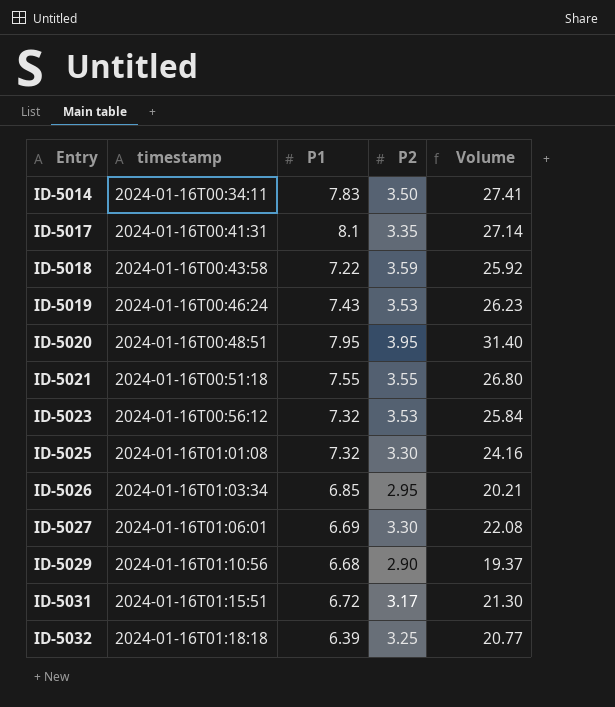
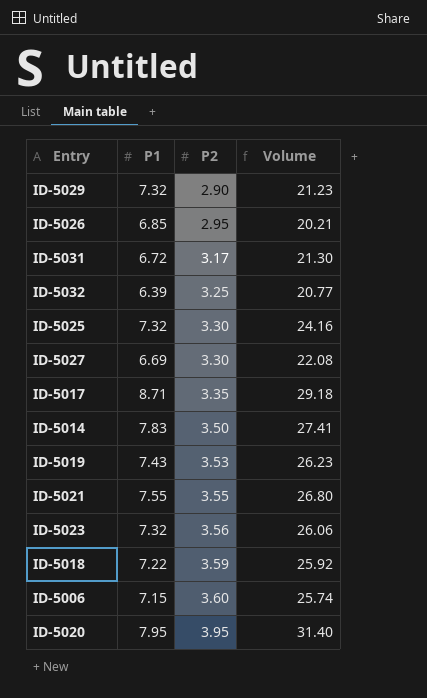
row order: Entry ascending -> P2 ascending
column timestamp | position: 2 -> none
ID-5029 | P1: 6.68 -> 7.32
ID-5029 | Volume: 19.37 -> 21.23
ID-5017 | P1: 8.1 -> 8.71
ID-5017 | Volume: 27.14 -> 29.18
ID-5023 | P2: 3.53 -> 3.56
ID-5023 | Volume: 25.84 -> 26.06
row ID-5006: none -> 7.15 | 3.60 | 25.74

